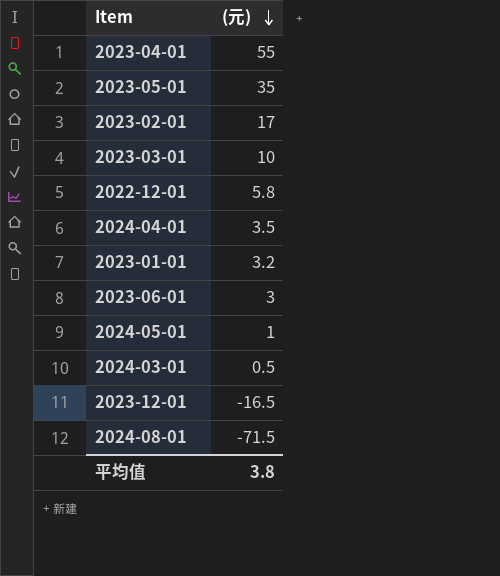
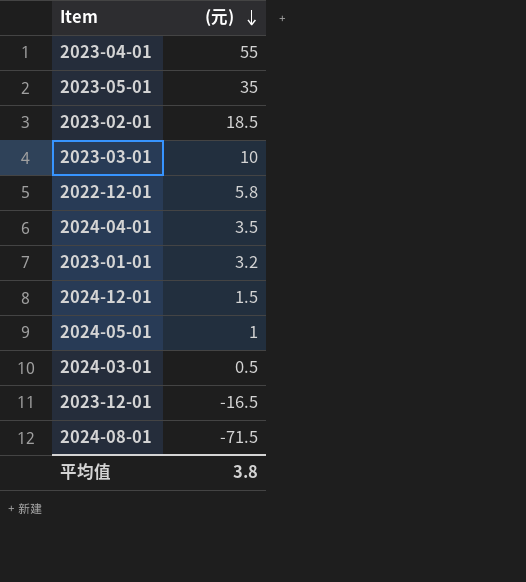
row 2023-06-01: 3 -> none
2023-02-01 | (元): 17 -> 18.5
row 2024-12-01: none -> 1.5

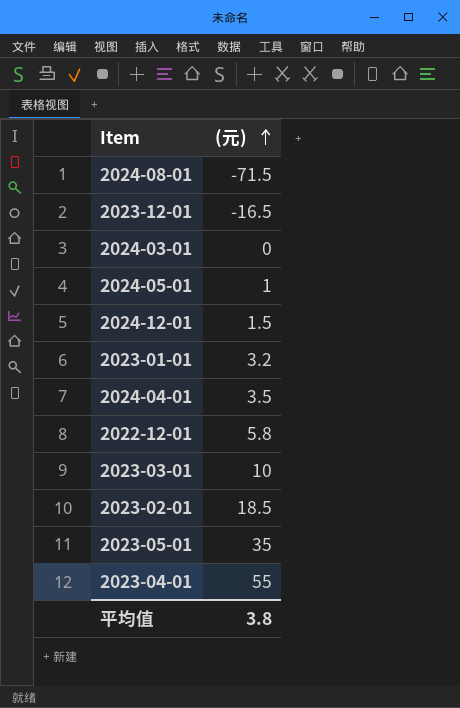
row order: (元) descending -> (元) ascending
2024-03-01 | (元): 0.5 -> 0

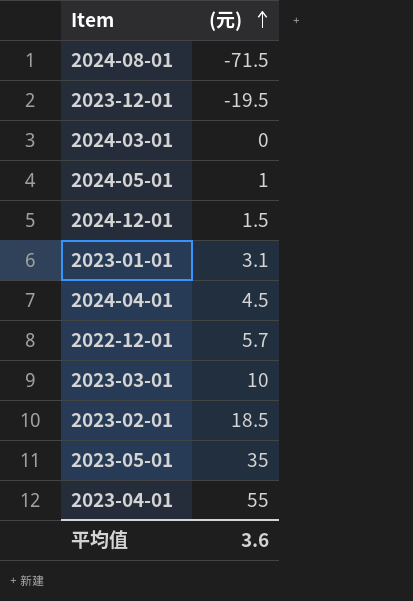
2023-12-01 | (元): -16.5 -> -19.5
2023-01-01 | (元): 3.2 -> 3.1
2024-04-01 | (元): 3.5 -> 4.5
2022-12-01 | (元): 5.8 -> 5.7
平均值 | (元): 3.8 -> 3.6

